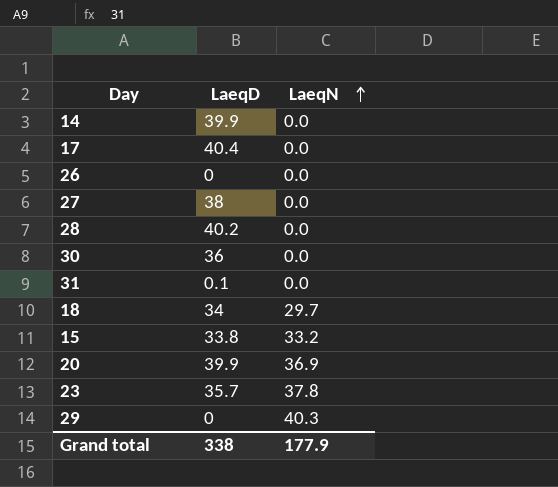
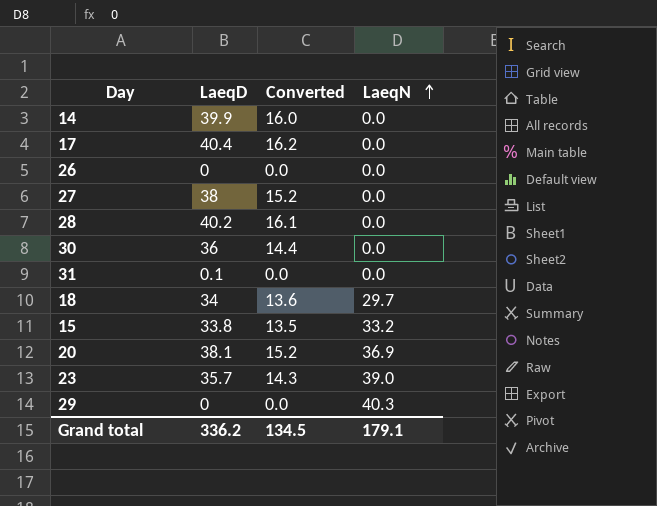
column Converted | formula: none -> [LaeqD] * 0.4
20 | LaeqD: 39.9 -> 38.1
23 | LaeqN: 37.8 -> 39.0
Grand total | LaeqD: 338 -> 336.2
Grand total | LaeqN: 177.9 -> 179.1

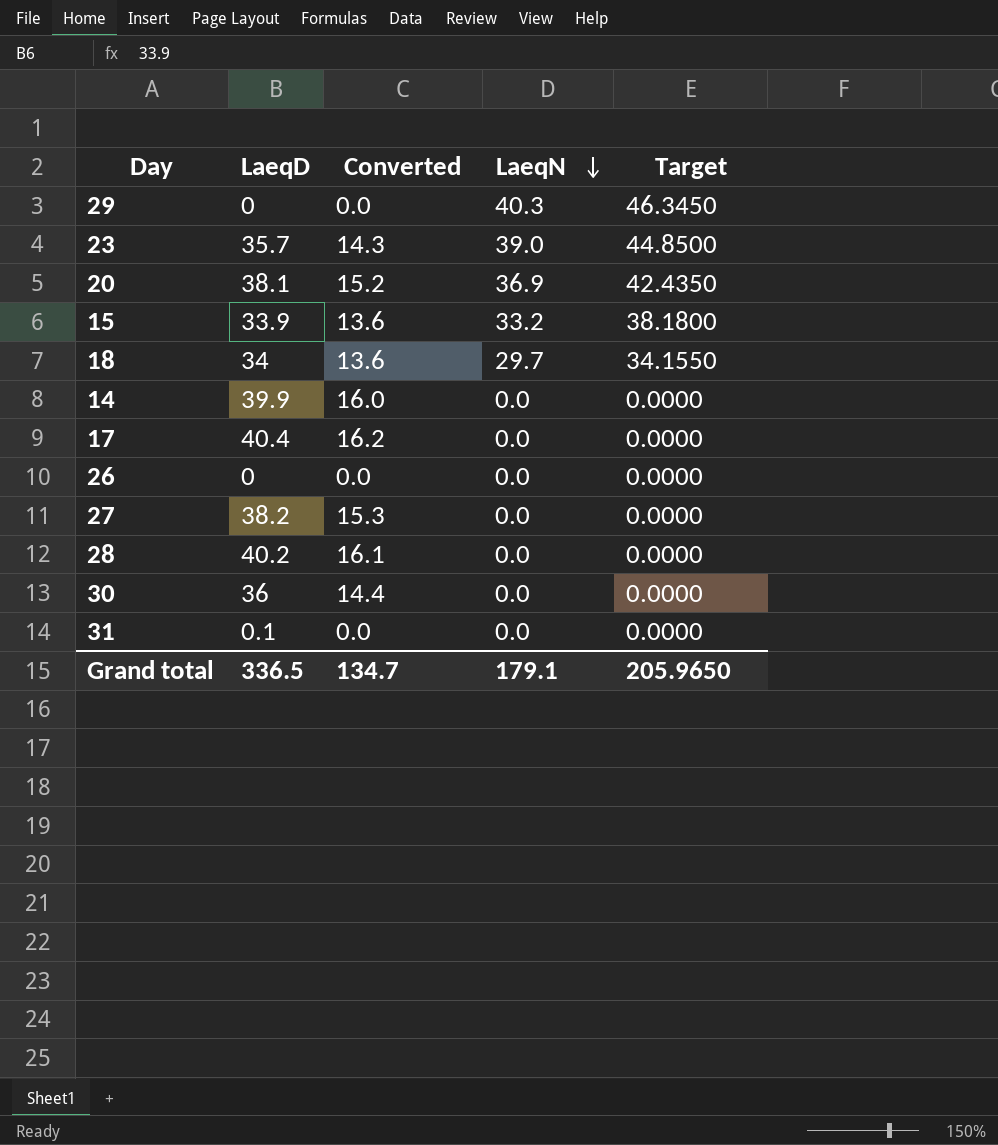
row order: LaeqN ascending -> LaeqN descending
column Target | formula: none -> [LaeqN] * 1.15
15 | LaeqD: 33.8 -> 33.9
15 | Converted: 13.5 -> 13.6
27 | LaeqD: 38 -> 38.2
27 | Converted: 15.2 -> 15.3
Grand total | LaeqD: 336.2 -> 336.5
Grand total | Converted: 134.5 -> 134.7

